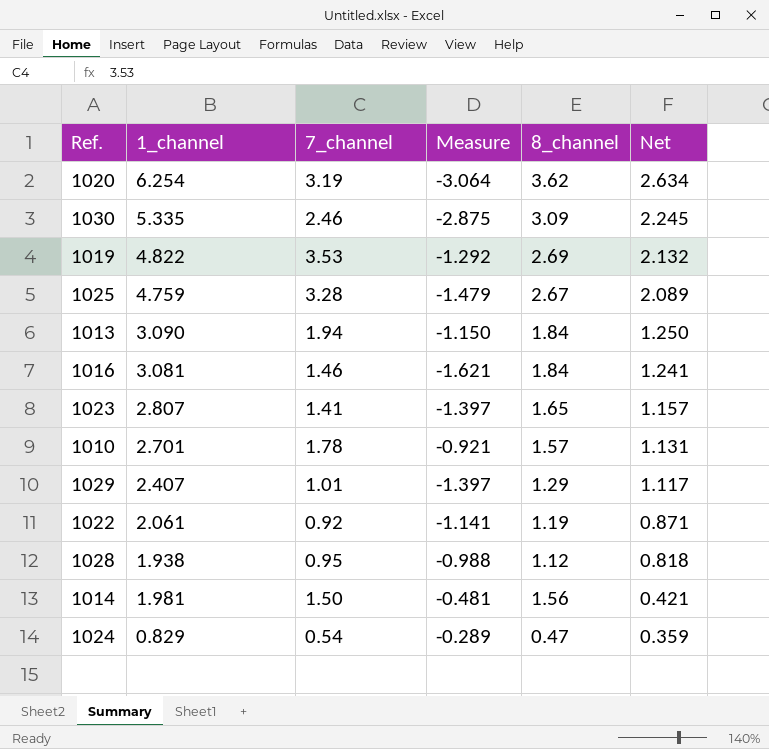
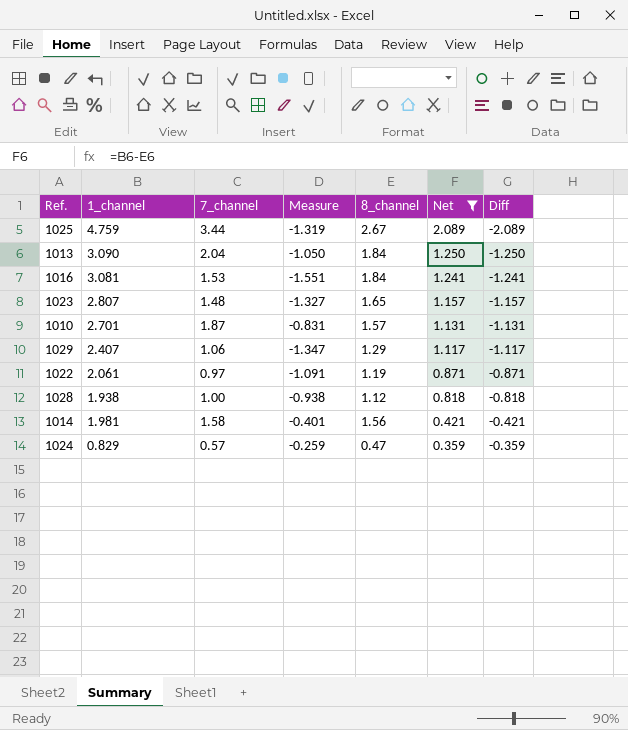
filter: none -> Net <= 2.089
column Diff | formula: none -> [8_channel] - [1_channel]
1025 | 7_channel: 3.28 -> 3.44
1025 | Measure: -1.479 -> -1.319
1013 | 7_channel: 1.94 -> 2.04
1013 | Measure: -1.150 -> -1.050
1016 | 7_channel: 1.46 -> 1.53
1016 | Measure: -1.621 -> -1.551
1023 | 7_channel: 1.41 -> 1.48
1023 | Measure: -1.397 -> -1.327
1010 | 7_channel: 1.78 -> 1.87
1010 | Measure: -0.921 -> -0.831
1029 | 7_channel: 1.01 -> 1.06
1029 | Measure: -1.397 -> -1.347
1022 | 7_channel: 0.92 -> 0.97
1022 | Measure: -1.141 -> -1.091
1028 | 7_channel: 0.95 -> 1.00
1028 | Measure: -0.988 -> -0.938
1014 | 7_channel: 1.50 -> 1.58
1014 | Measure: -0.481 -> -0.401
1024 | 7_channel: 0.54 -> 0.57
1024 | Measure: -0.289 -> -0.259

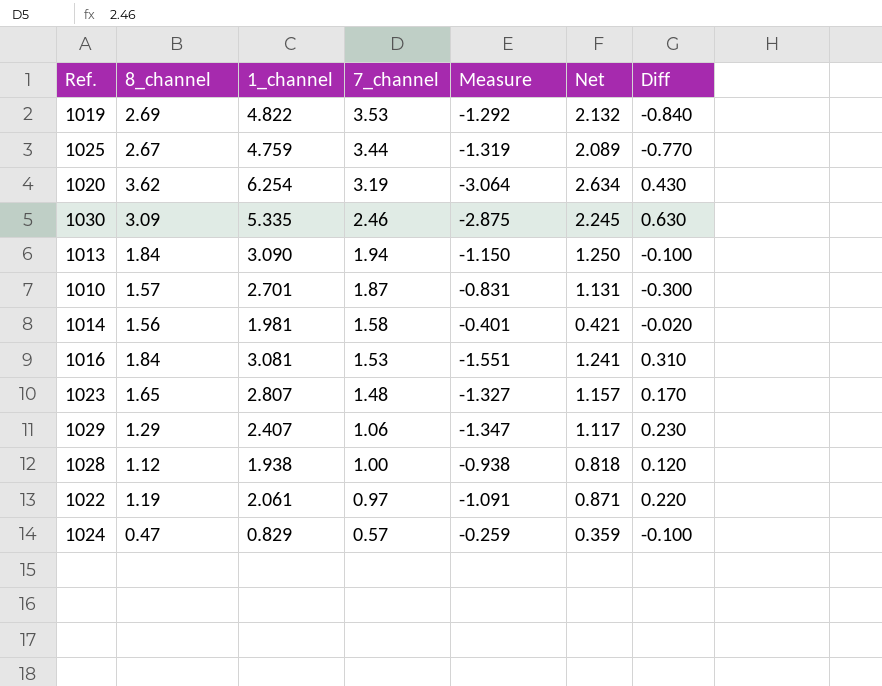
filter: Net <= 2.089 -> none
row order: Net descending -> 7_channel descending
column 8_channel | position: 5 -> 2
column Diff | formula: [8_channel] - [1_channel] -> [8_channel] - [7_channel]
1013 | 7_channel: 2.04 -> 1.94
1013 | Measure: -1.050 -> -1.150

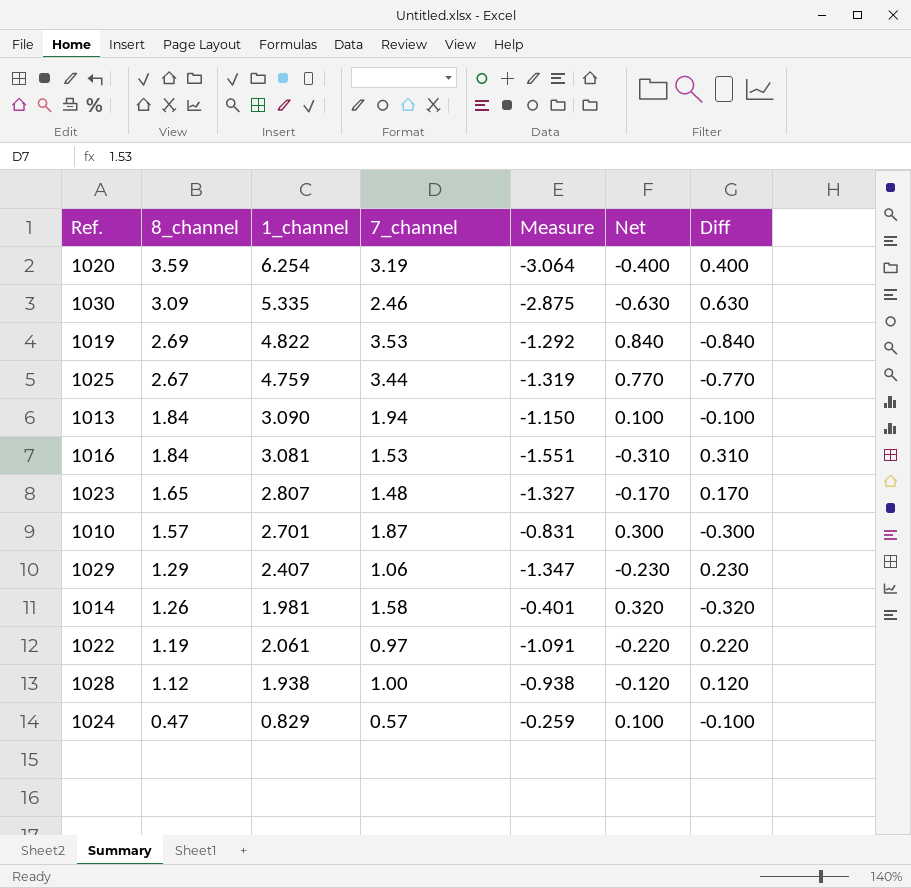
row order: 7_channel descending -> 8_channel descending
column Net | formula: [1_channel] - [8_channel] -> [7_channel] - [8_channel]
1020 | 8_channel: 3.62 -> 3.59
1020 | Diff: 0.430 -> 0.400
1014 | 8_channel: 1.56 -> 1.26
1014 | Diff: -0.020 -> -0.320

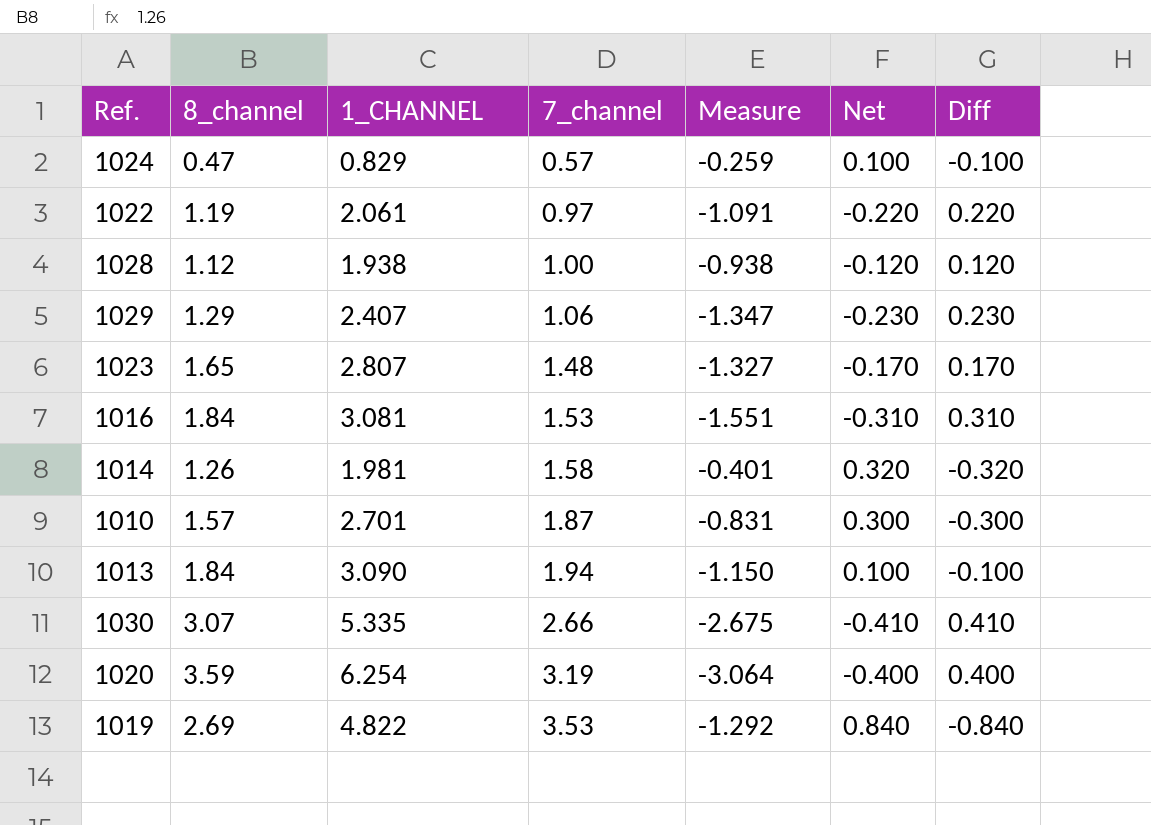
row order: 8_channel descending -> 7_channel ascending
column name: 1_channel -> 1_CHANNEL
row 1025: 2.67 | 4.759 | 3.44 | -1.319 | 0.770 | -0.770 -> none
1030 | 8_channel: 3.09 -> 3.07
1030 | 7_channel: 2.46 -> 2.66
1030 | Measure: -2.875 -> -2.675
1030 | Net: -0.630 -> -0.410
1030 | Diff: 0.630 -> 0.410

